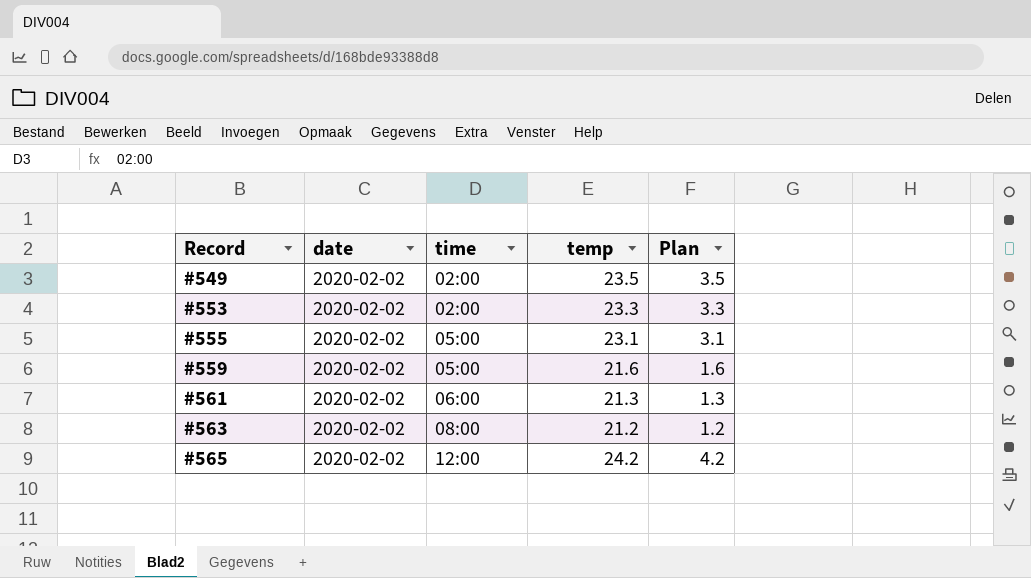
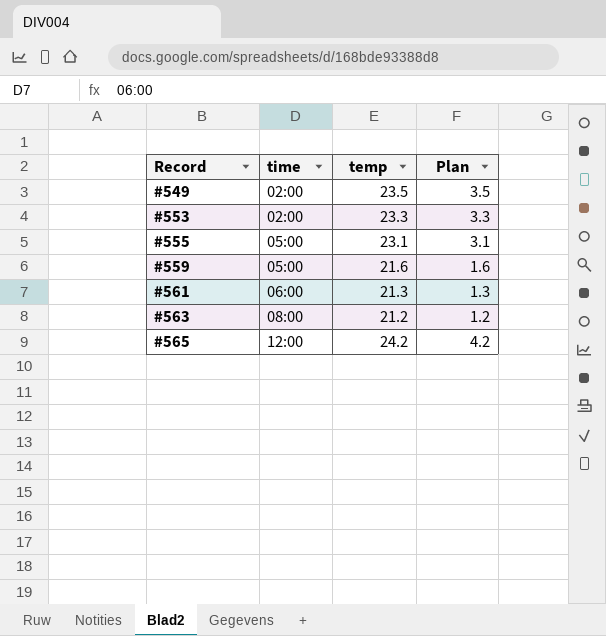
column date | position: 2 -> none

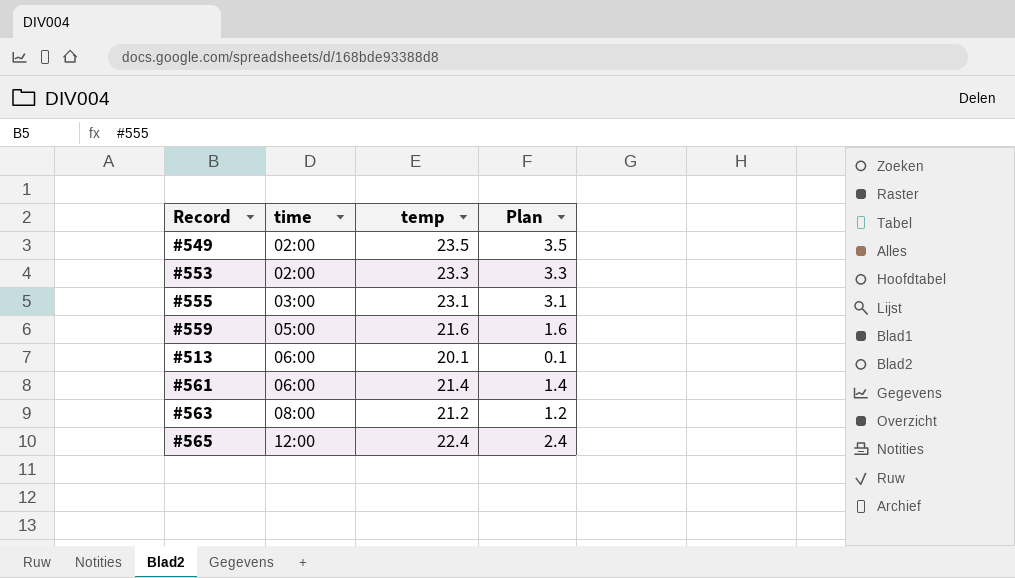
#555 | time: 05:00 -> 03:00
row #513: none -> 06:00 | 20.1 | 0.1
#561 | temp: 21.3 -> 21.4
#561 | Plan: 1.3 -> 1.4
#565 | temp: 24.2 -> 22.4
#565 | Plan: 4.2 -> 2.4

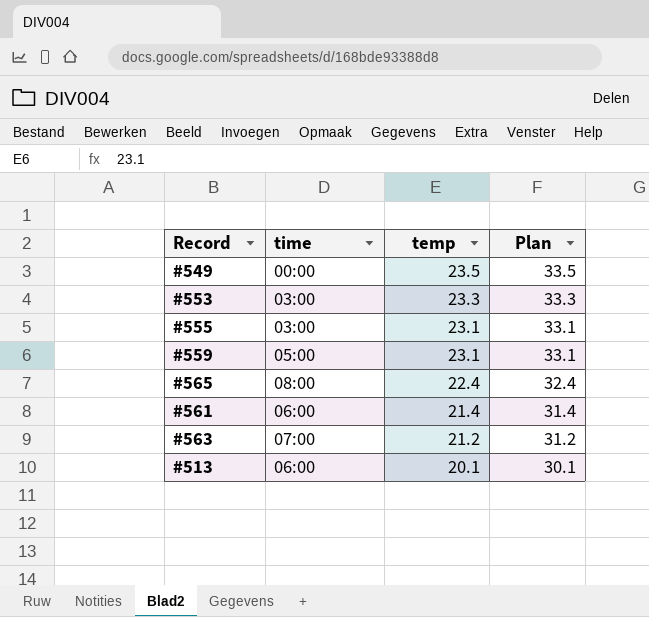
row order: time ascending -> temp descending
column Plan | formula: [temp] - 20 -> [temp] + 10
#549 | time: 02:00 -> 00:00
#553 | time: 02:00 -> 03:00
#559 | temp: 21.6 -> 23.1
#565 | time: 12:00 -> 08:00
#563 | time: 08:00 -> 07:00

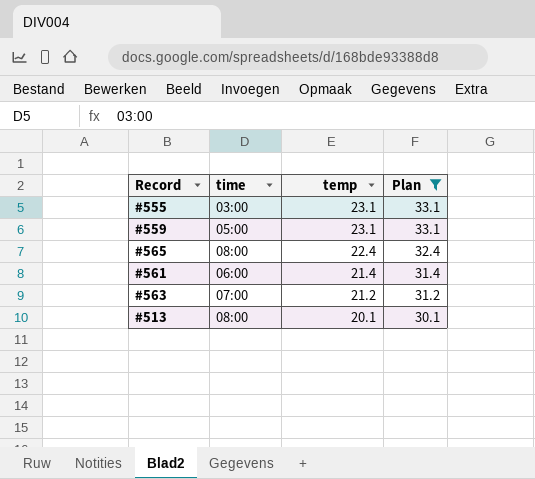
filter: none -> Plan <= 33.1
#513 | time: 06:00 -> 08:00

